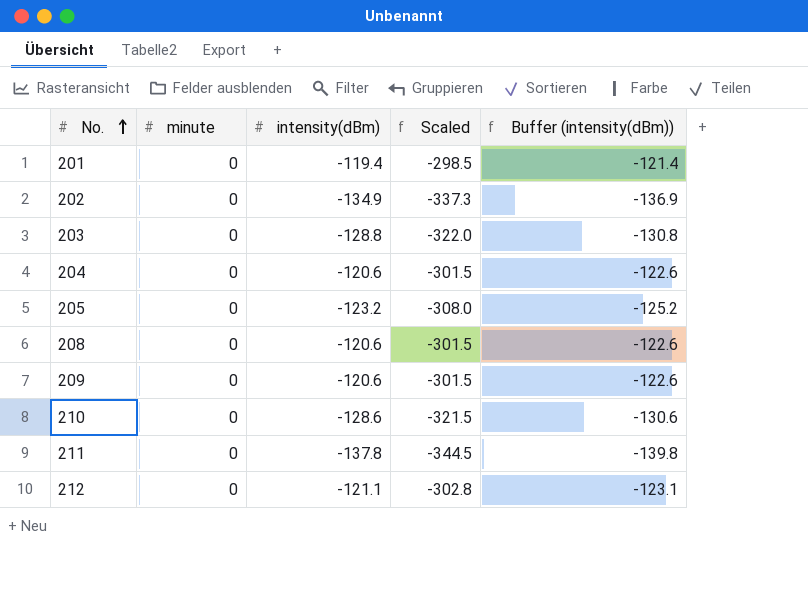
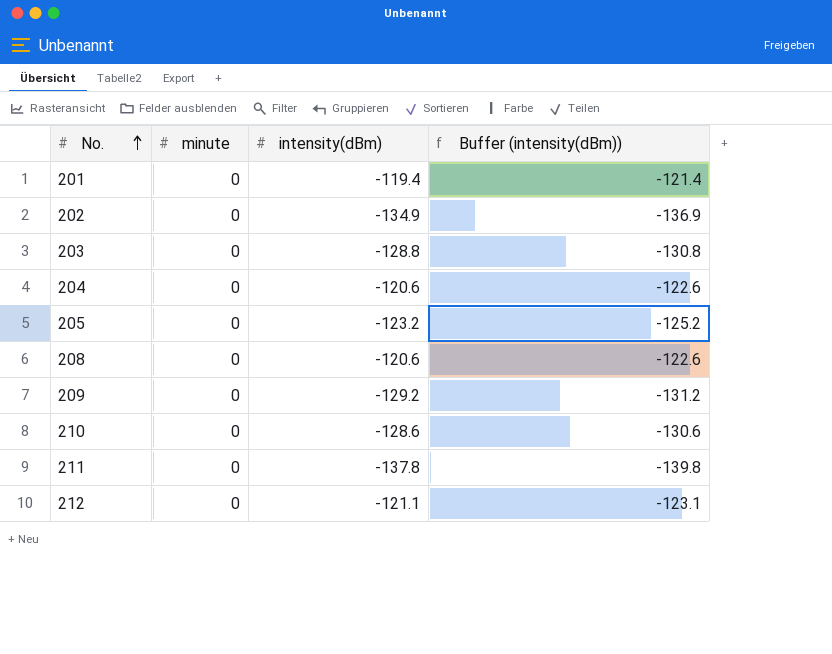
column Scaled | formula: [intensity(dBm)] * 2.5 -> none
209 | intensity(dBm): -120.6 -> -129.2
209 | Buffer (intensity(dBm)): -122.6 -> -131.2

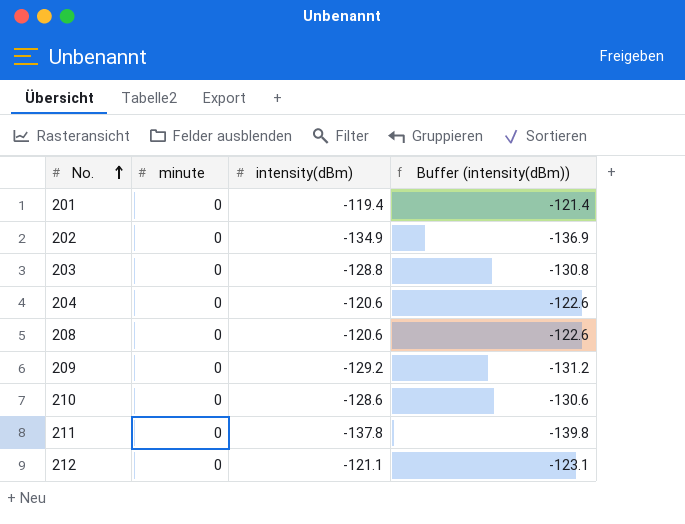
row 205: 0 | -123.2 | -125.2 -> none

